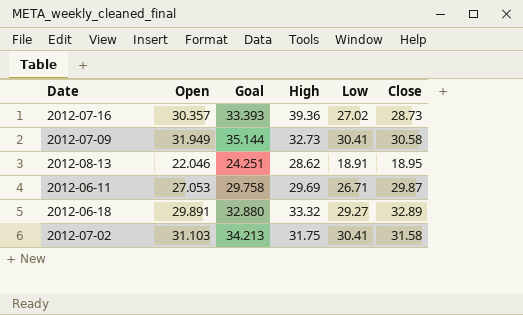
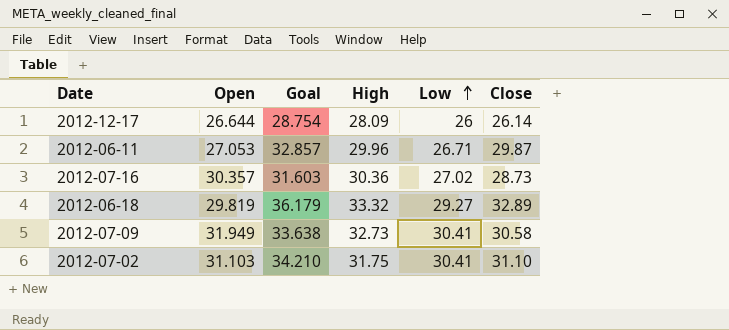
row order: none -> Low ascending
column Goal | formula: [Open] * 1.1 -> [Close] * 1.1
row 2012-08-13: 22.046 | 24.251 | 28.62 | 18.91 | 18.95 -> none
row 2012-12-17: none -> 26.644 | 28.754 | 28.09 | 26 | 26.14
2012-06-11 | High: 29.69 -> 29.96
2012-07-16 | High: 39.36 -> 30.36
2012-06-18 | Open: 29.891 -> 29.819
2012-07-02 | Close: 31.58 -> 31.10

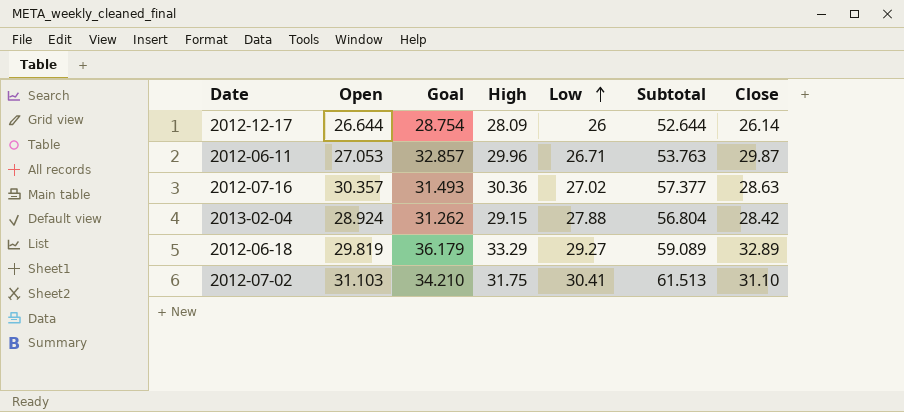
column Subtotal | formula: none -> [Open] + [Low]
row 2012-07-09: 31.949 | 33.638 | 32.73 | 30.41 | 30.58 -> none
2012-07-16 | Goal: 31.603 -> 31.493
2012-07-16 | Close: 28.73 -> 28.63
row 2013-02-04: none -> 28.924 | 31.262 | 29.15 | 27.88 | 56.804 | 28.42
2012-06-18 | High: 33.32 -> 33.29

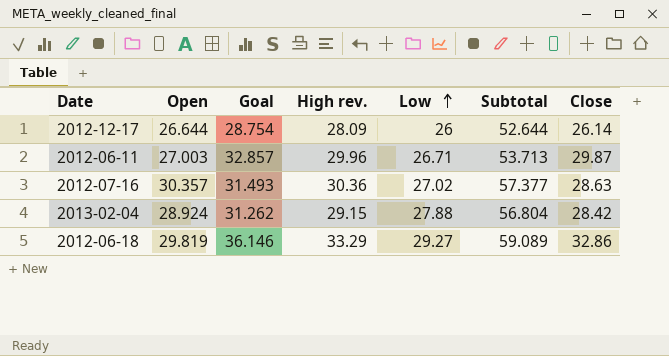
column name: High -> High rev.
row 2012-07-02: 31.103 | 34.210 | 31.75 | 30.41 | 61.513 | 31.10 -> none
2012-06-11 | Open: 27.053 -> 27.003
2012-06-11 | Subtotal: 53.763 -> 53.713
2012-06-18 | Goal: 36.179 -> 36.146
2012-06-18 | Close: 32.89 -> 32.86

